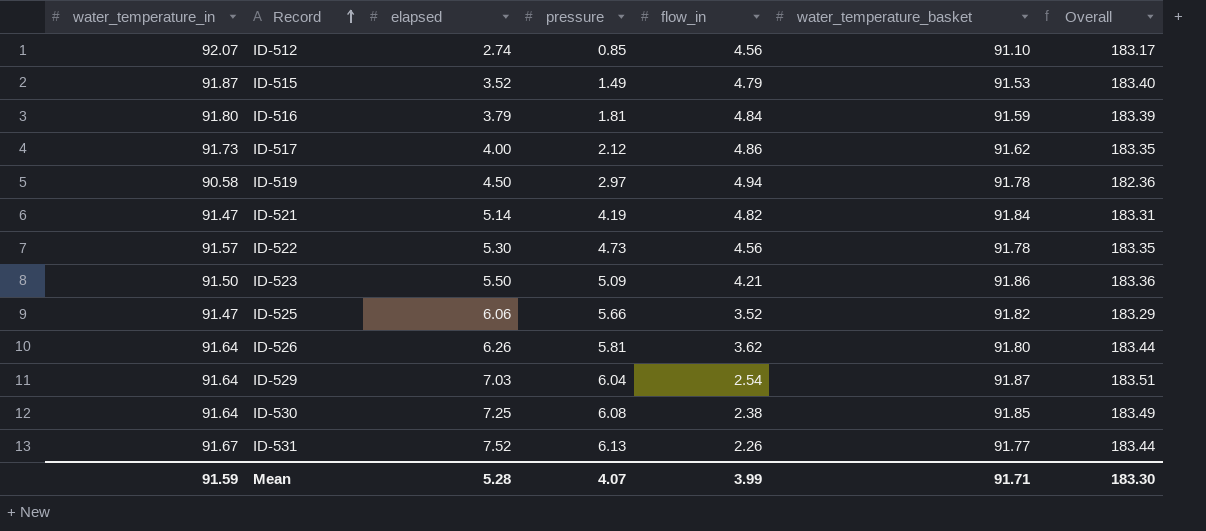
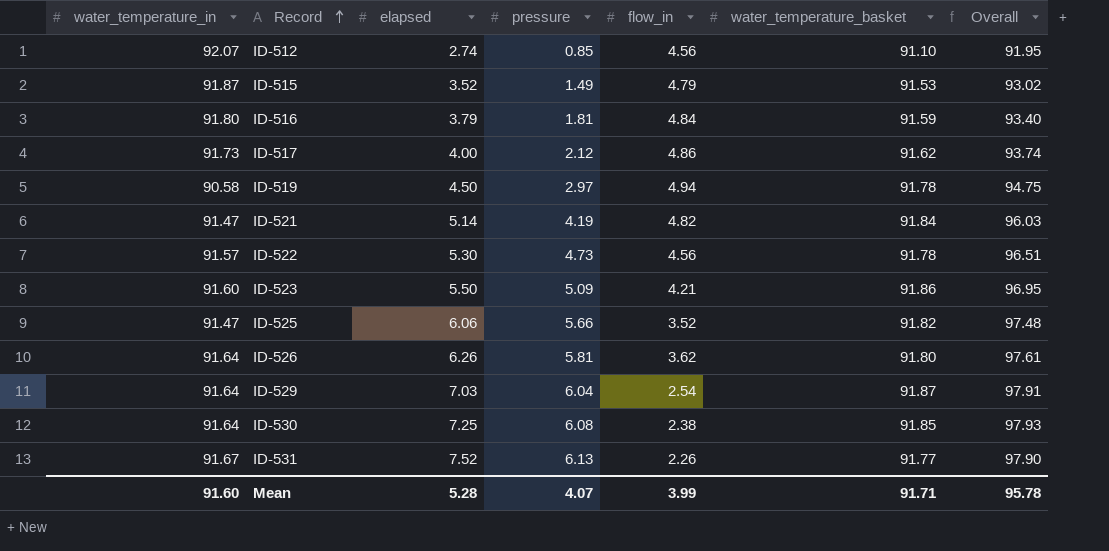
column Overall | formula: [water_temperature_in] + [water_temperature_basket] -> [pressure] + [water_temperature_basket]
ID-523 | water_temperature_in: 91.50 -> 91.60
Mean | water_temperature_in: 91.59 -> 91.60
Mean | Overall: 183.30 -> 95.78

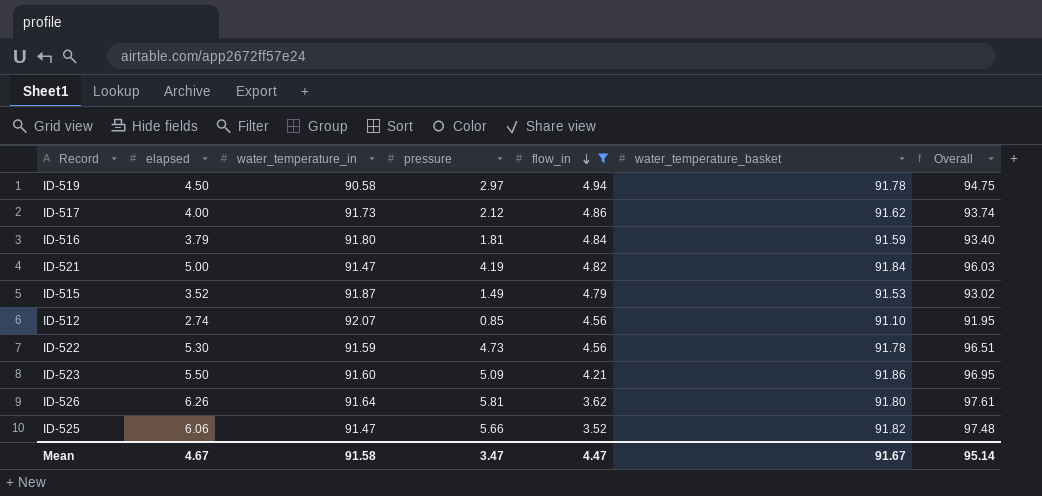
filter: none -> flow_in >= 3.52
row order: Record ascending -> flow_in descending
column water_temperature_in | position: 1 -> 3
ID-521 | elapsed: 5.14 -> 5.00
ID-522 | water_temperature_in: 91.57 -> 91.59
Mean | elapsed: 5.28 -> 4.67
Mean | water_temperature_in: 91.60 -> 91.58
Mean | pressure: 4.07 -> 3.47
Mean | flow_in: 3.99 -> 4.47
Mean | water_temperature_basket: 91.71 -> 91.67
Mean | Overall: 95.78 -> 95.14

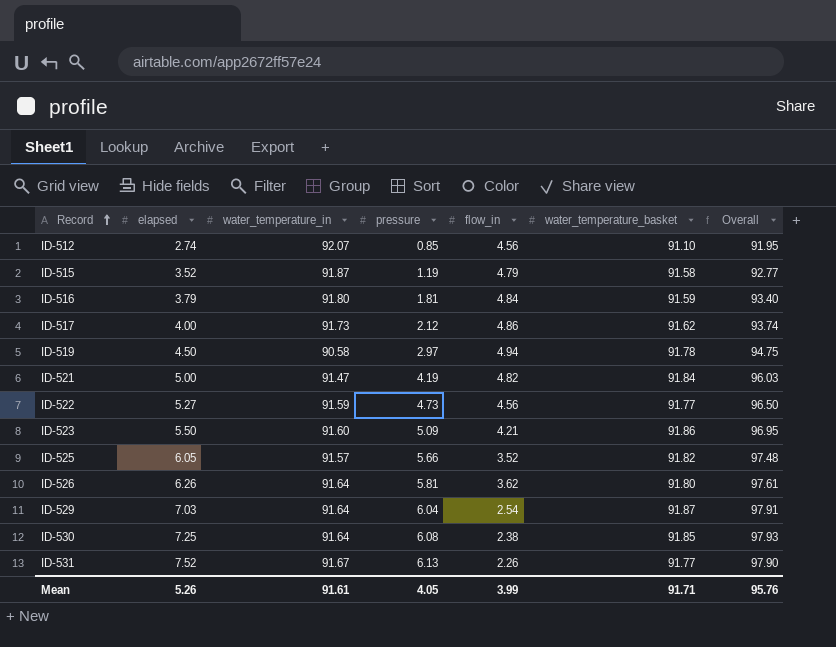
filter: flow_in >= 3.52 -> none
row order: flow_in descending -> Record ascending
ID-515 | pressure: 1.49 -> 1.19
ID-515 | water_temperature_basket: 91.53 -> 91.58
ID-515 | Overall: 93.02 -> 92.77
ID-522 | elapsed: 5.30 -> 5.27
ID-522 | water_temperature_basket: 91.78 -> 91.77
ID-522 | Overall: 96.51 -> 96.50
ID-525 | elapsed: 6.06 -> 6.05
ID-525 | water_temperature_in: 91.47 -> 91.57
Mean | elapsed: 4.67 -> 5.26
Mean | water_temperature_in: 91.58 -> 91.61
Mean | pressure: 3.47 -> 4.05
Mean | flow_in: 4.47 -> 3.99
Mean | water_temperature_basket: 91.67 -> 91.71
Mean | Overall: 95.14 -> 95.76

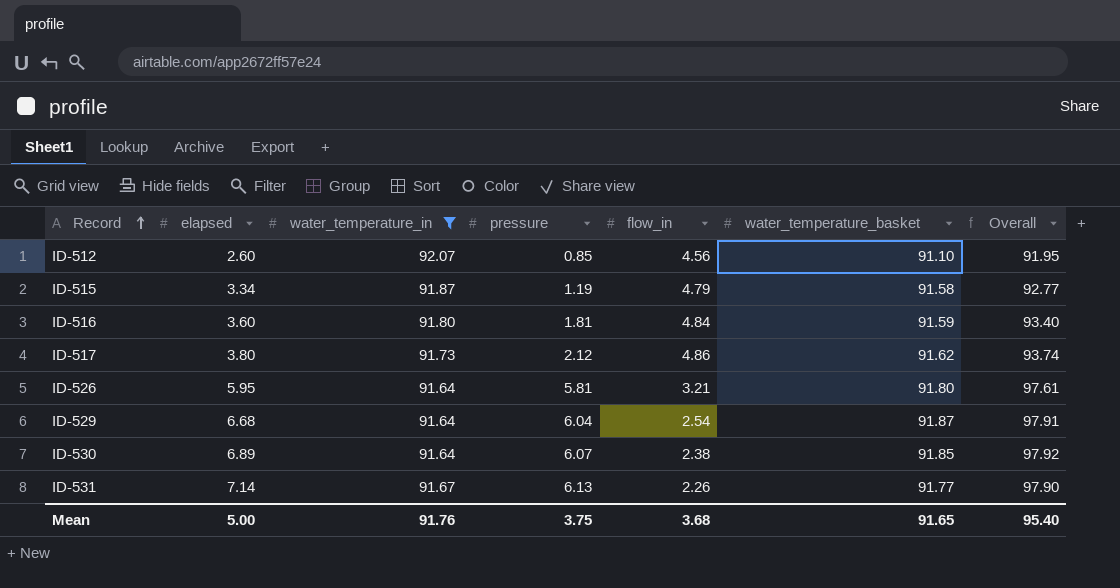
filter: none -> water_temperature_in >= 91.64
ID-512 | elapsed: 2.74 -> 2.60
ID-515 | elapsed: 3.52 -> 3.34
ID-516 | elapsed: 3.79 -> 3.60
ID-517 | elapsed: 4.00 -> 3.80
ID-526 | elapsed: 6.26 -> 5.95
ID-526 | flow_in: 3.62 -> 3.21
ID-529 | elapsed: 7.03 -> 6.68
ID-530 | elapsed: 7.25 -> 6.89
ID-530 | pressure: 6.08 -> 6.07
ID-530 | Overall: 97.93 -> 97.92
ID-531 | elapsed: 7.52 -> 7.14
Mean | elapsed: 5.26 -> 5.00
Mean | water_temperature_in: 91.61 -> 91.76
Mean | pressure: 4.05 -> 3.75
Mean | flow_in: 3.99 -> 3.68
Mean | water_temperature_basket: 91.71 -> 91.65
Mean | Overall: 95.76 -> 95.40

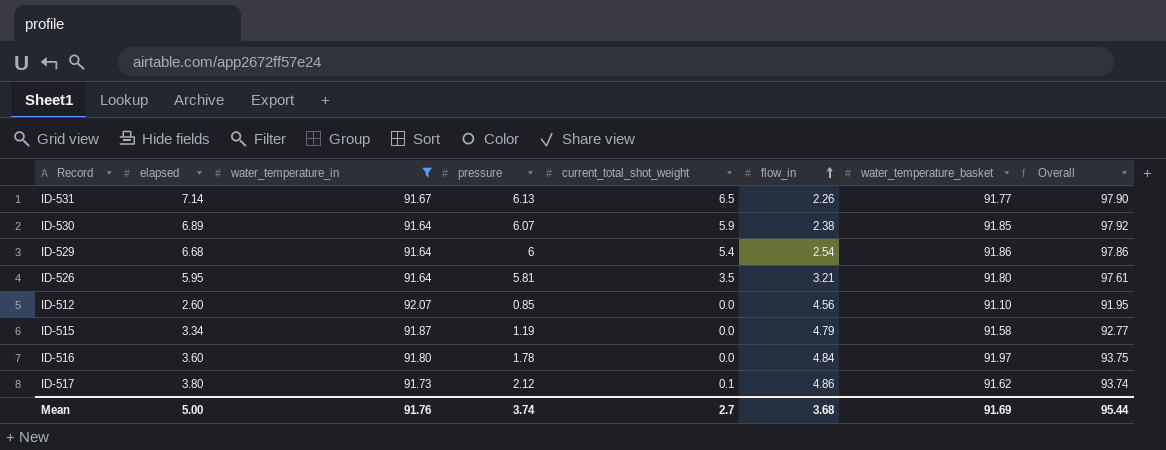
row order: Record ascending -> flow_in ascending
column current_total_shot_weight | position: none -> 5
ID-529 | pressure: 6.04 -> 6
ID-529 | water_temperature_basket: 91.87 -> 91.86
ID-529 | Overall: 97.91 -> 97.86
ID-516 | pressure: 1.81 -> 1.78
ID-516 | water_temperature_basket: 91.59 -> 91.97
ID-516 | Overall: 93.40 -> 93.75
Mean | pressure: 3.75 -> 3.74
Mean | water_temperature_basket: 91.65 -> 91.69
Mean | Overall: 95.40 -> 95.44

